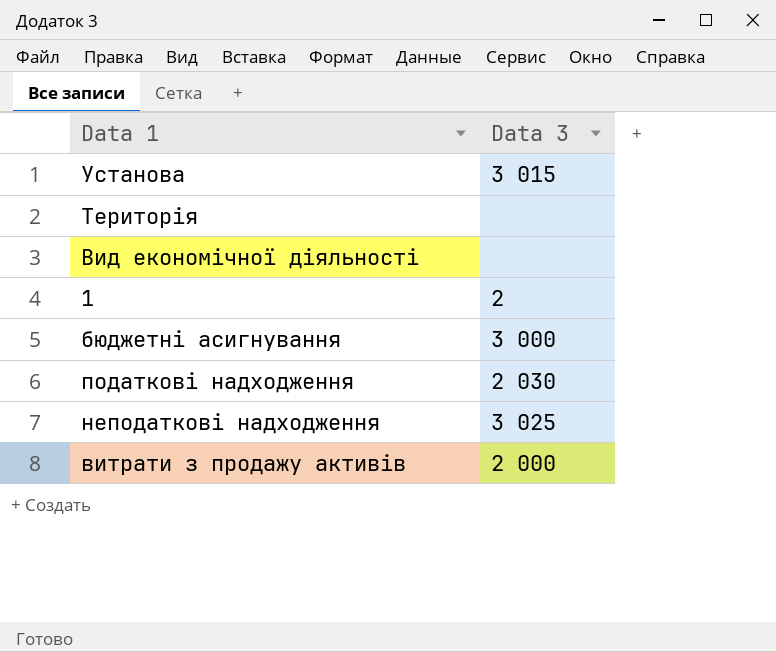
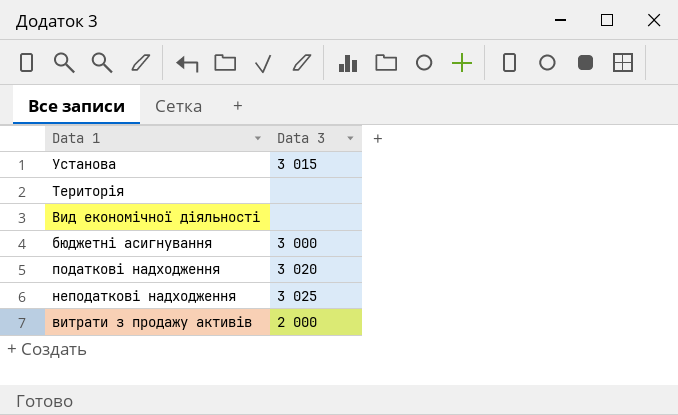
row 1: 2 -> none
податкові надходження | Data 3: 2 030 -> 3 020

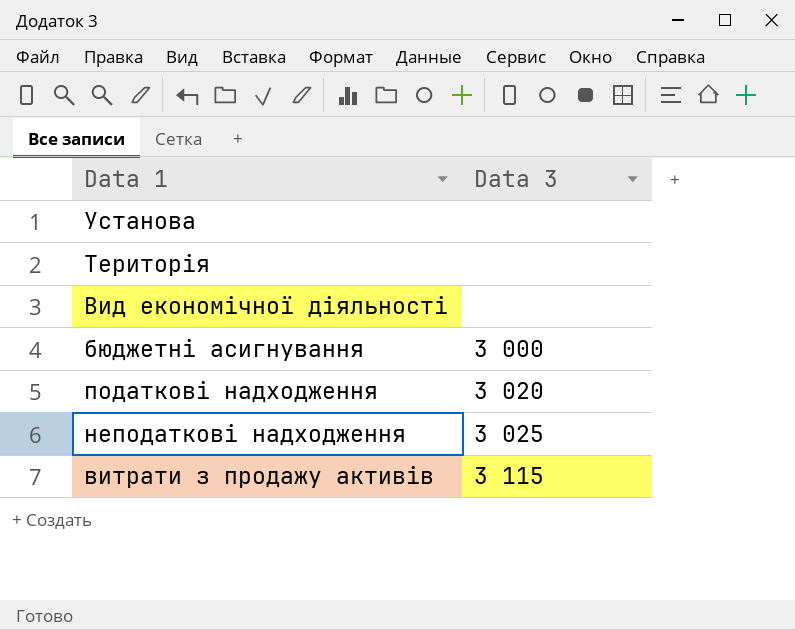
Установа | Data 3: 3 015 -> none
витрати з продажу активів | Data 3: 2 000 -> 3 115

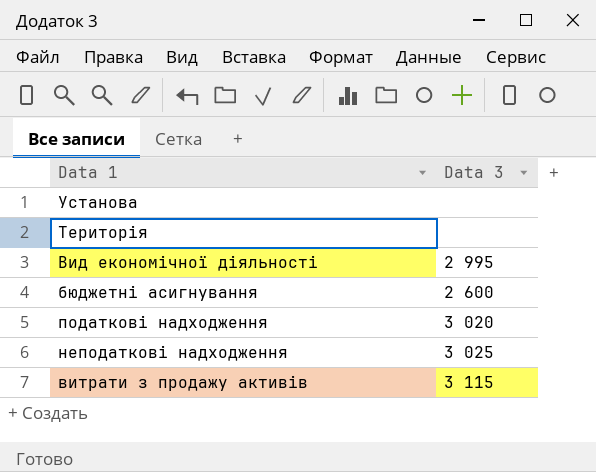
Вид економічної діяльності | Data 3: none -> 2 995
бюджетні асигнування | Data 3: 3 000 -> 2 600

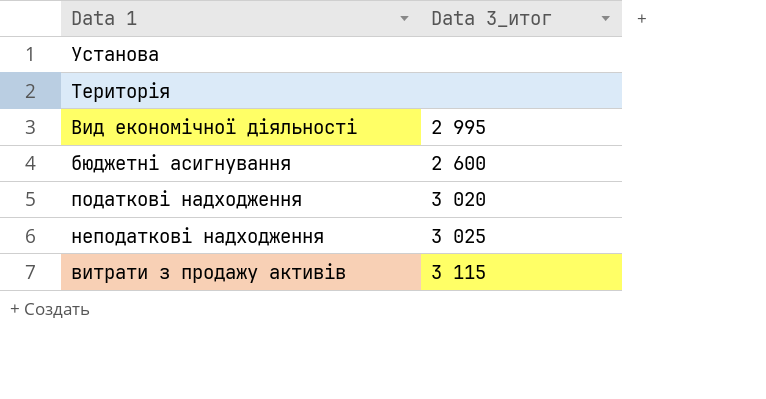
column name: Data 3 -> Data 3_итог

